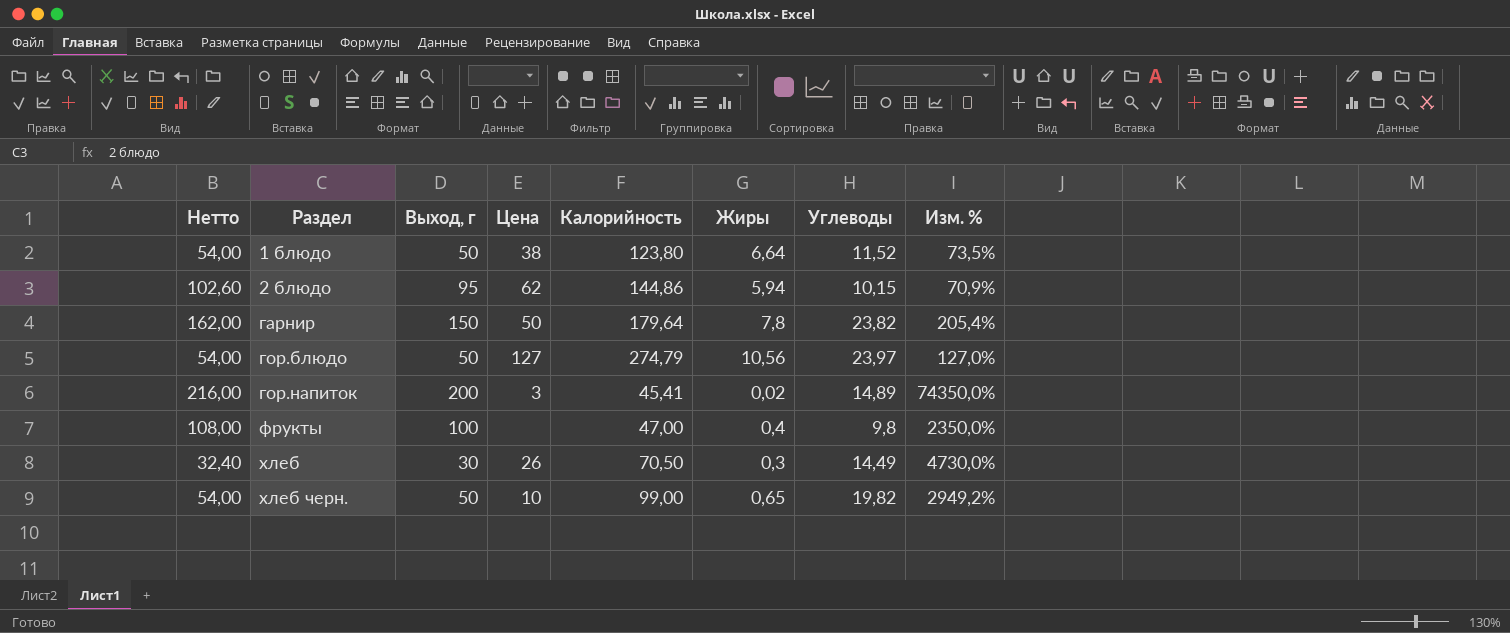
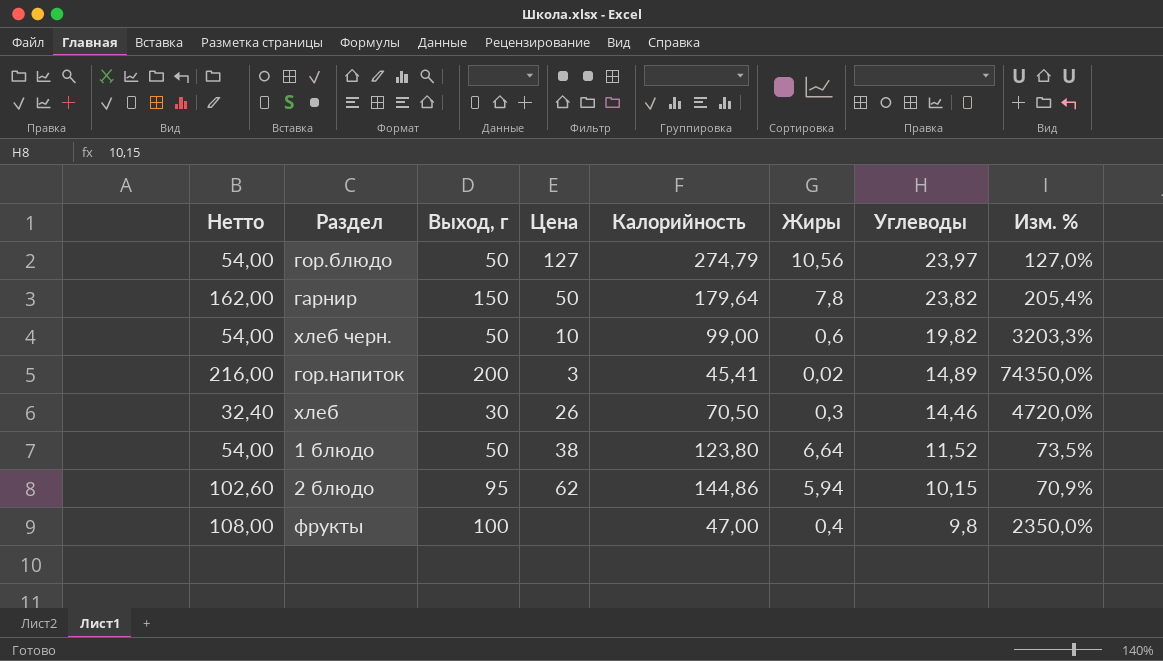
row order: Раздел ascending -> Углеводы descending
хлеб черн. | Жиры: 0,65 -> 0,6
хлеб черн. | Изм. %: 2949,2% -> 3203,3%
хлеб | Углеводы: 14,49 -> 14,46
хлеб | Изм. %: 4730,0% -> 4720,0%

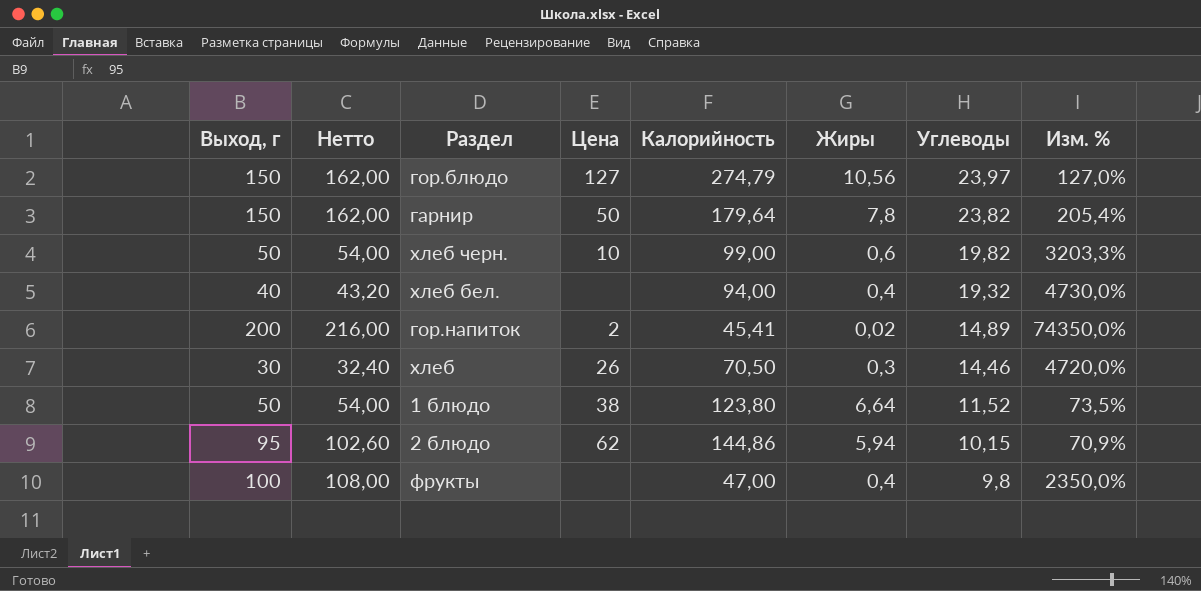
column Выход, г | position: 3 -> 1
гор.блюдо | Выход, г: 50 -> 150
гор.блюдо | Нетто: 54,00 -> 162,00
row хлеб бел.: none -> 40 | 43,20 | none | 94,00 | 0,4 | 19,32 | 4730,0%
гор.напиток | Цена: 3 -> 2

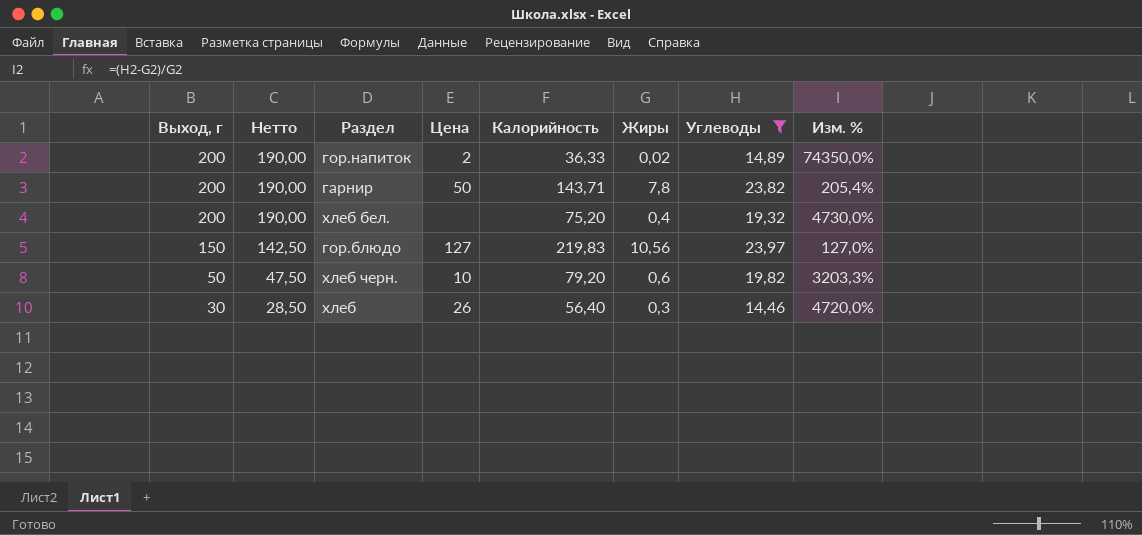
filter: none -> Углеводы >= 14,46
row order: Углеводы descending -> Выход, г descending
column Нетто | formula: [Выход, г] * 1,08 -> [Выход, г] * 0,95
гор.напиток | Калорийность: 45,41 -> 36,33
гарнир | Выход, г: 150 -> 200
гарнир | Калорийность: 179,64 -> 143,71
хлеб бел. | Выход, г: 40 -> 200
хлеб бел. | Калорийность: 94,00 -> 75,20
гор.блюдо | Калорийность: 274,79 -> 219,83
хлеб черн. | Калорийность: 99,00 -> 79,20
хлеб | Калорийность: 70,50 -> 56,40

